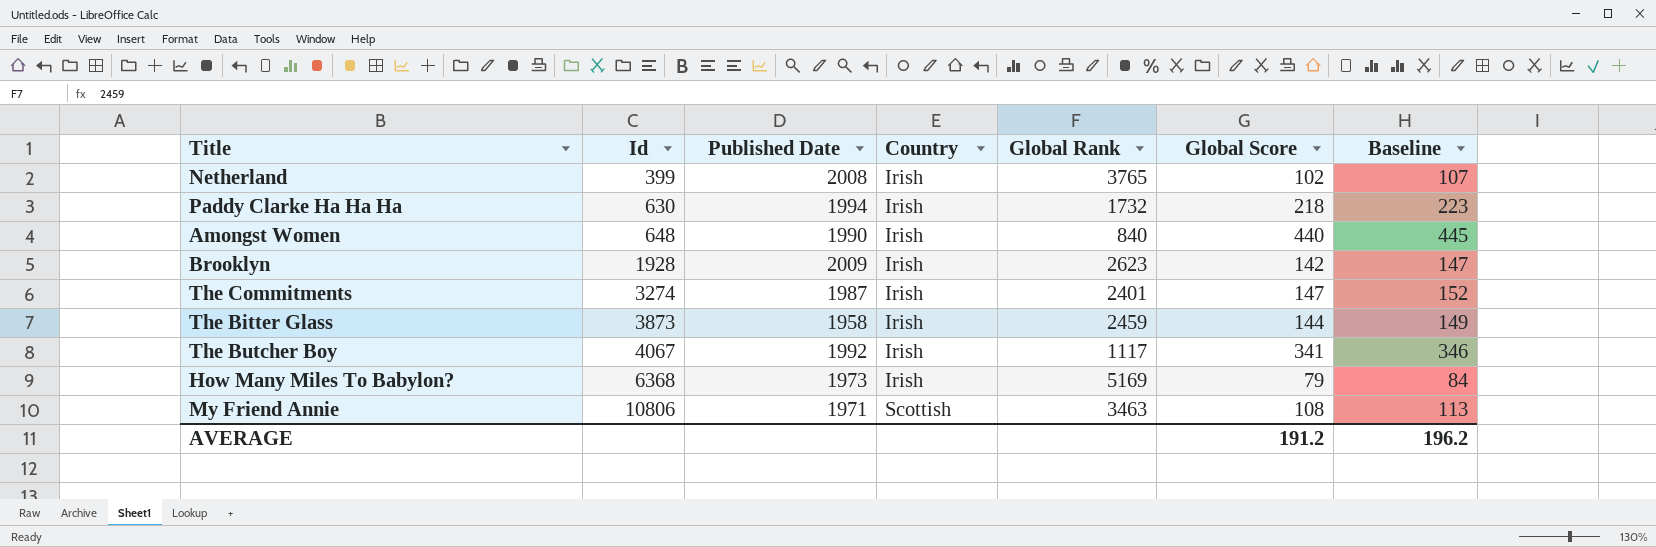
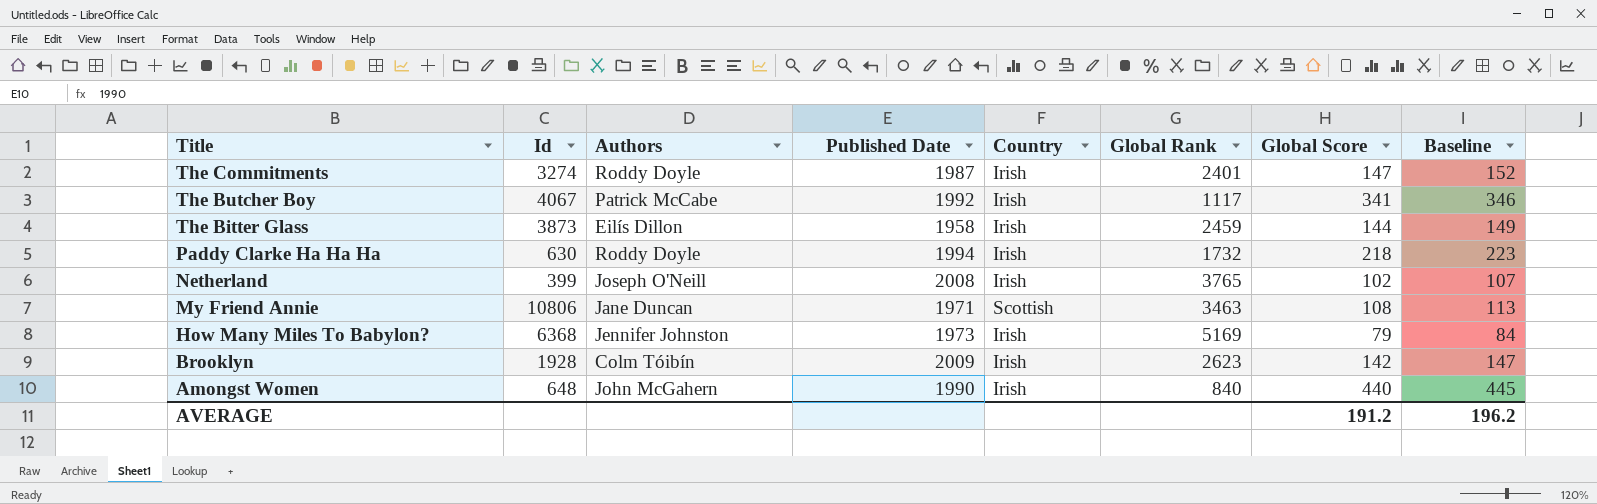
row order: Id ascending -> Title descending
column Authors | position: none -> 3

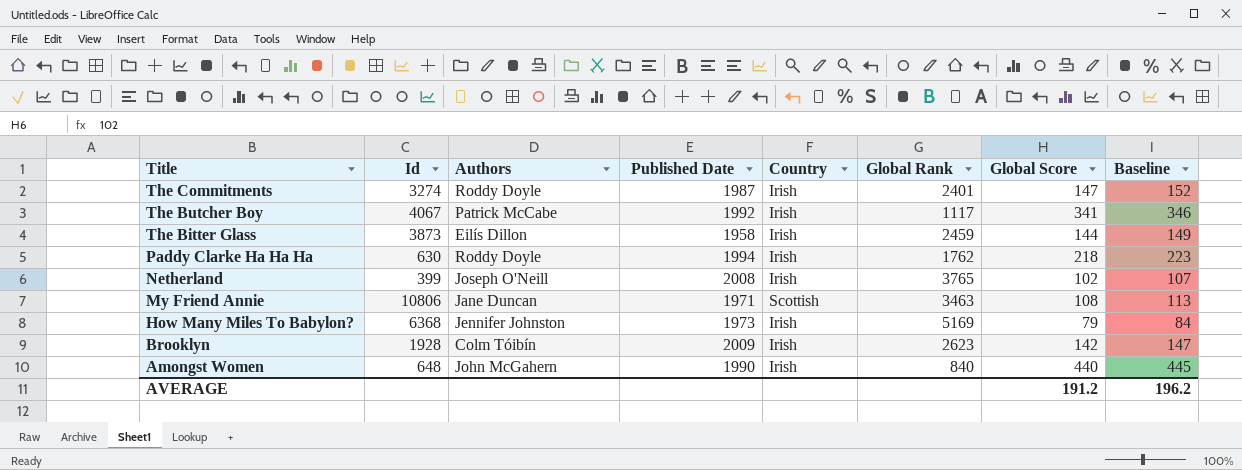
Paddy Clarke Ha Ha Ha | Global Rank: 1732 -> 1762

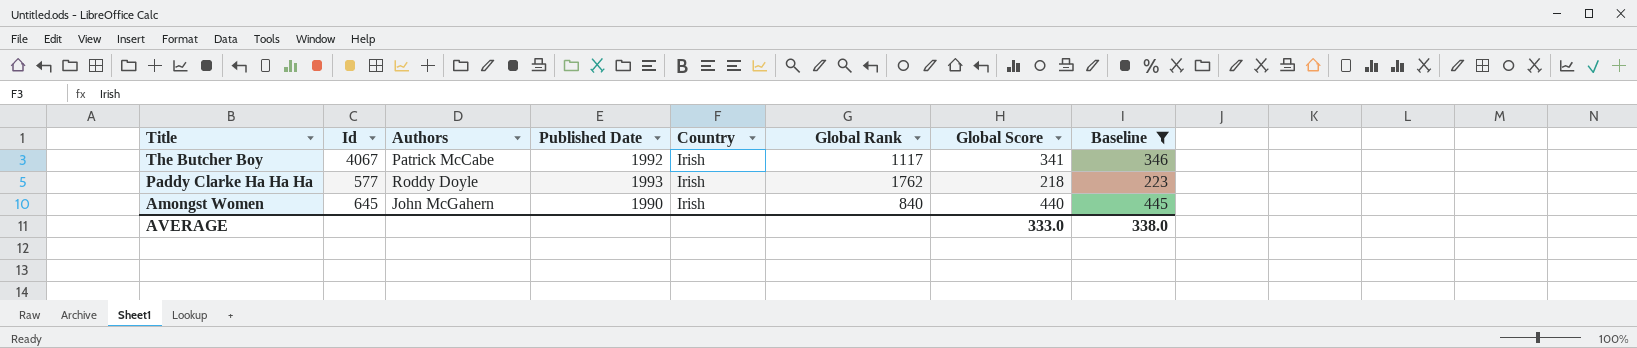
filter: none -> Baseline >= 223
Paddy Clarke Ha Ha Ha | Id: 630 -> 577
Paddy Clarke Ha Ha Ha | Published Date: 1994 -> 1993
Amongst Women | Id: 648 -> 645
AVERAGE | Global Score: 191.2 -> 333.0
AVERAGE | Baseline: 196.2 -> 338.0

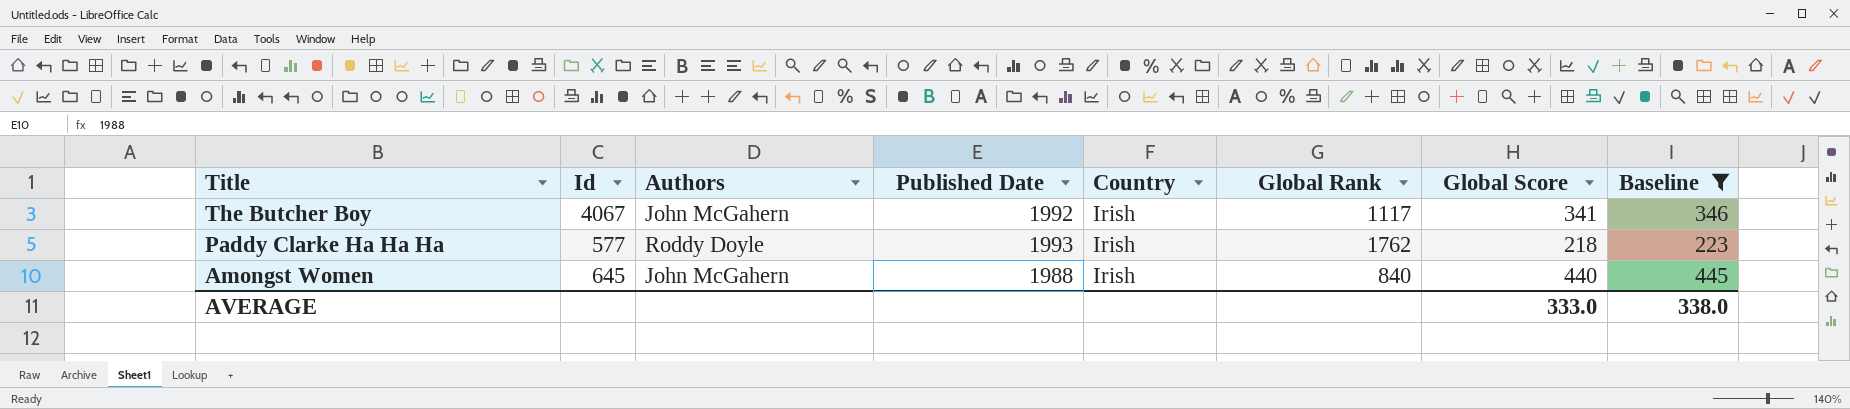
The Butcher Boy | Authors: Patrick McCabe -> John McGahern
Amongst Women | Published Date: 1990 -> 1988

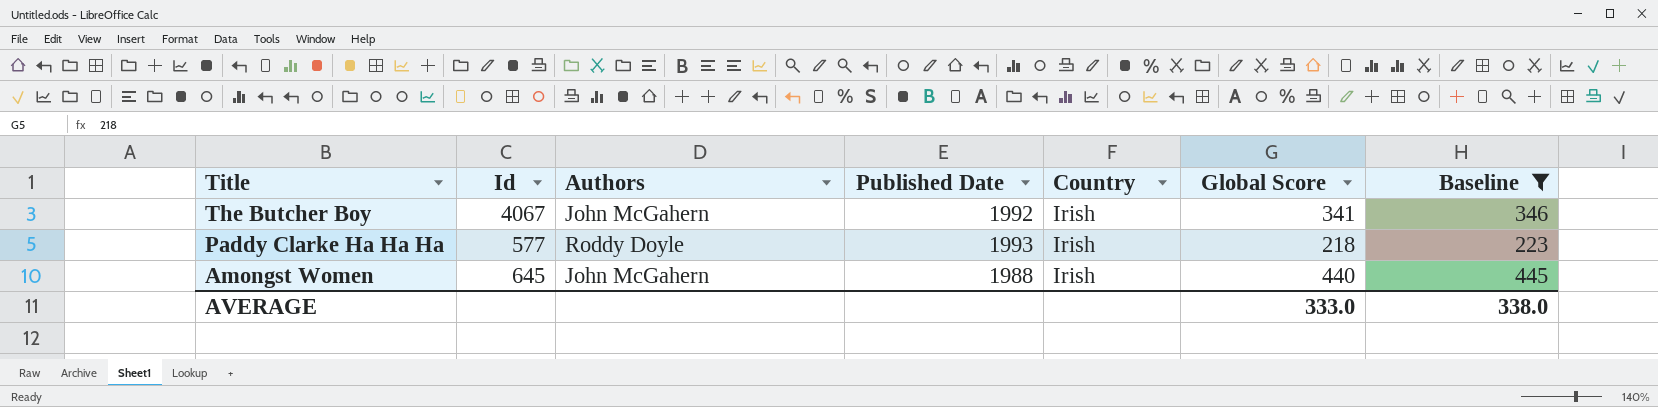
column Global Rank | position: 6 -> none

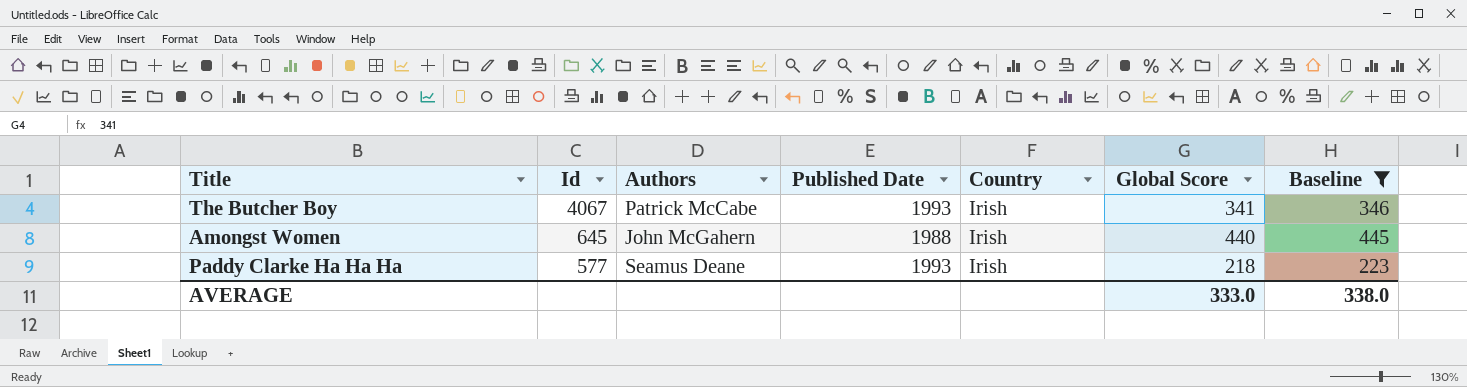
row order: Title descending -> Id descending
The Butcher Boy | Authors: John McGahern -> Patrick McCabe
The Butcher Boy | Published Date: 1992 -> 1993
Paddy Clarke Ha Ha Ha | Authors: Roddy Doyle -> Seamus Deane

